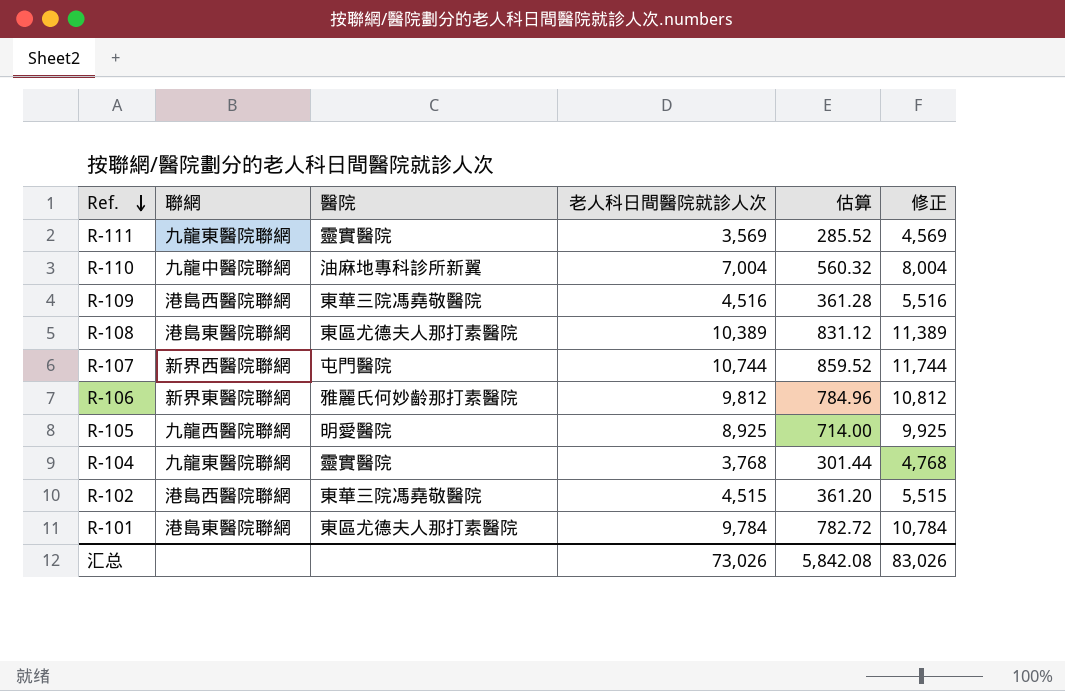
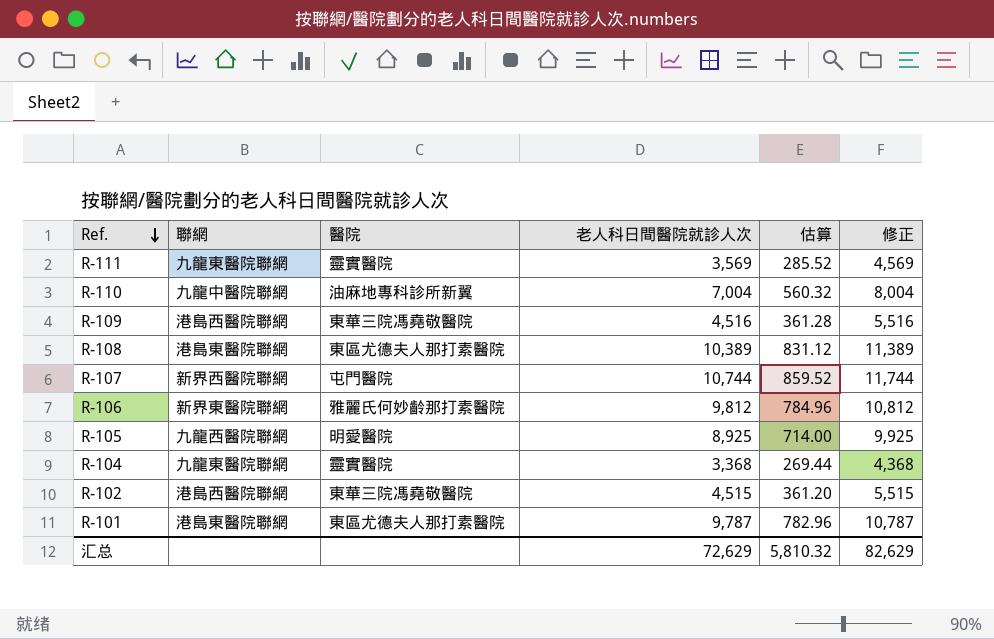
R-104 | 老人科日間醫院就診人次: 3,768 -> 3,368
R-104 | 估算: 301.44 -> 269.44
R-104 | 修正: 4,768 -> 4,368
R-101 | 老人科日間醫院就診人次: 9,784 -> 9,787
R-101 | 估算: 782.72 -> 782.96
R-101 | 修正: 10,784 -> 10,787
汇总 | 老人科日間醫院就診人次: 73,026 -> 72,629
汇总 | 估算: 5,842.08 -> 5,810.32
汇总 | 修正: 83,026 -> 82,629

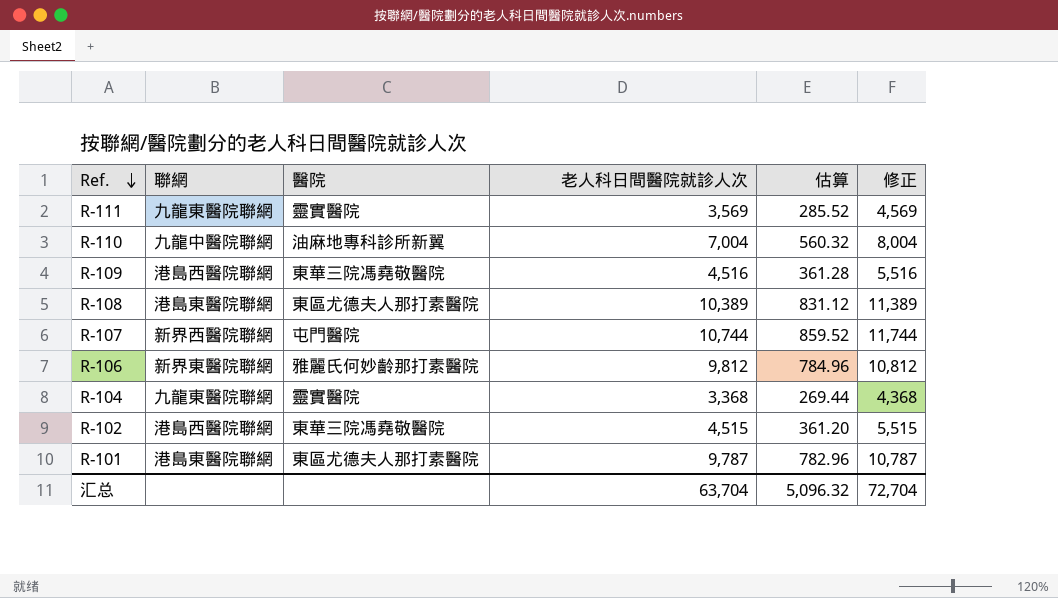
row R-105: 九龍西醫院聯網 | 明愛醫院 | 8,925 | 714.00 | 9,925 -> none
汇总 | 老人科日間醫院就診人次: 72,629 -> 63,704
汇总 | 估算: 5,810.32 -> 5,096.32
汇总 | 修正: 82,629 -> 72,704

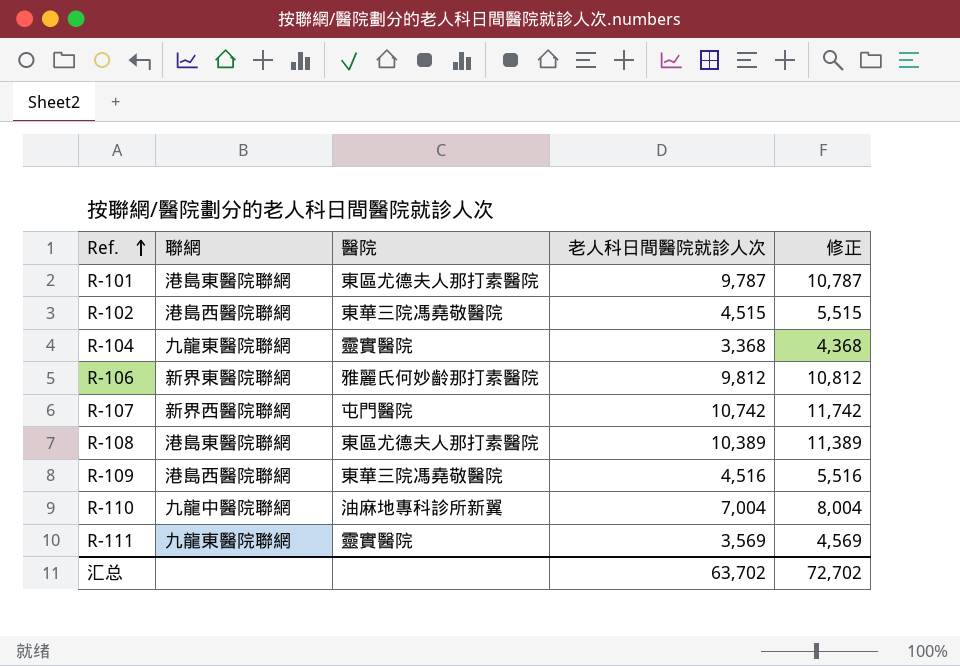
row order: Ref. descending -> Ref. ascending
column 估算 | formula: [老人科日間醫院就診人次] * 0.08 -> none
R-107 | 老人科日間醫院就診人次: 10,744 -> 10,742
R-107 | 修正: 11,744 -> 11,742
汇总 | 老人科日間醫院就診人次: 63,704 -> 63,702
汇总 | 修正: 72,704 -> 72,702

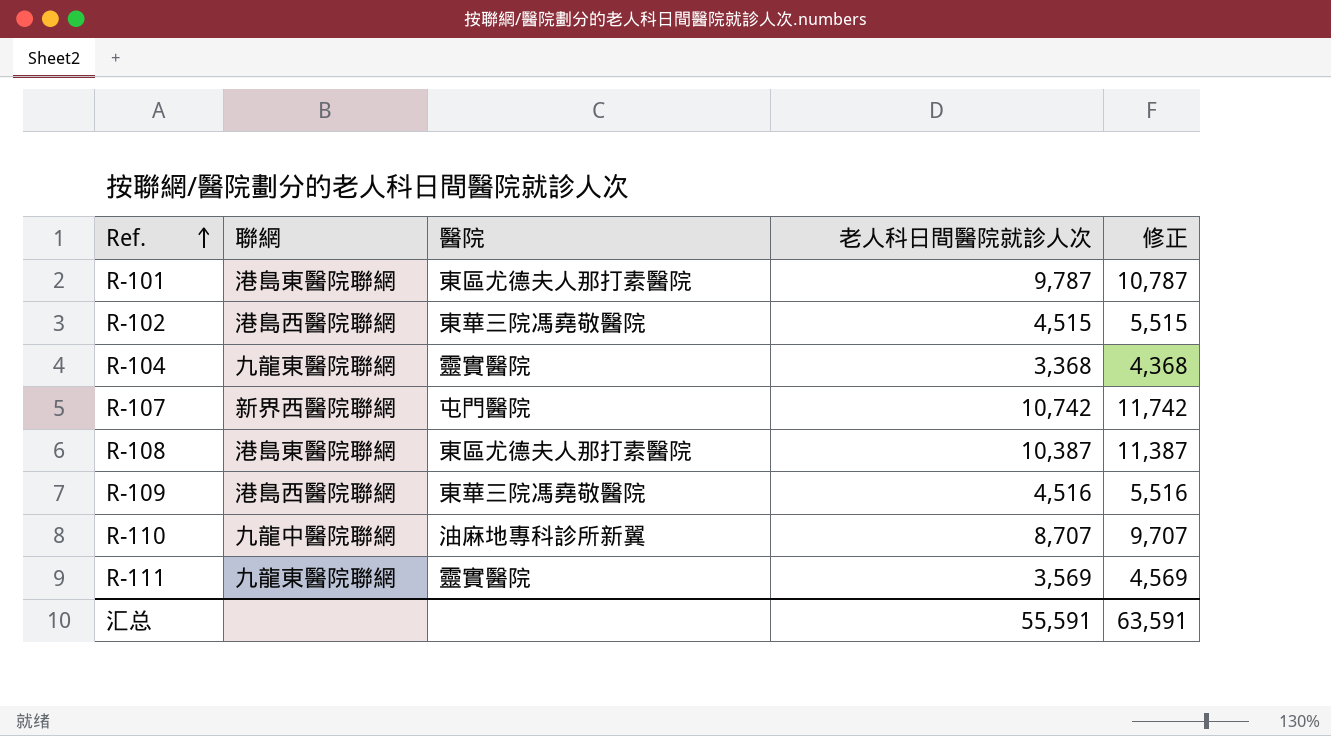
row R-106: 新界東醫院聯網 | 雅麗氏何妙齡那打素醫院 | 9,812 | 10,812 -> none
R-108 | 老人科日間醫院就診人次: 10,389 -> 10,387
R-108 | 修正: 11,389 -> 11,387
R-110 | 老人科日間醫院就診人次: 7,004 -> 8,707
R-110 | 修正: 8,004 -> 9,707
汇总 | 老人科日間醫院就診人次: 63,702 -> 55,591
汇总 | 修正: 72,702 -> 63,591

